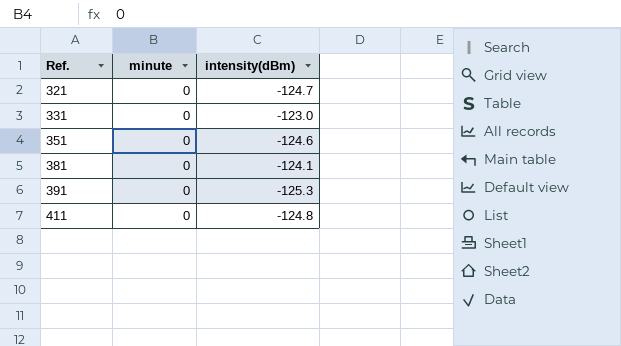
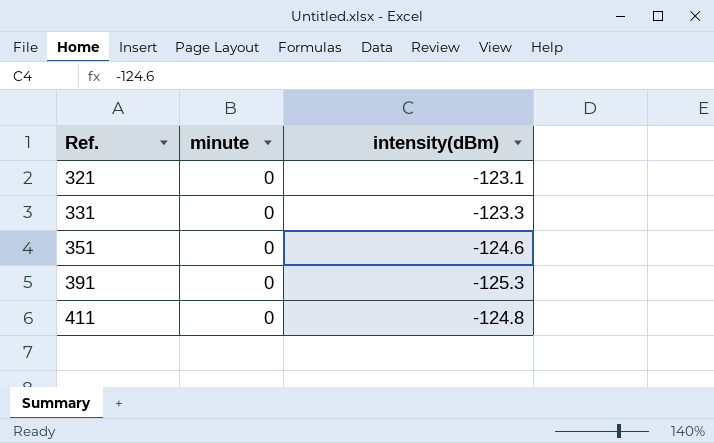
row 381: 0 | -124.1 -> none
321 | intensity(dBm): -124.7 -> -123.1
331 | intensity(dBm): -123.0 -> -123.3

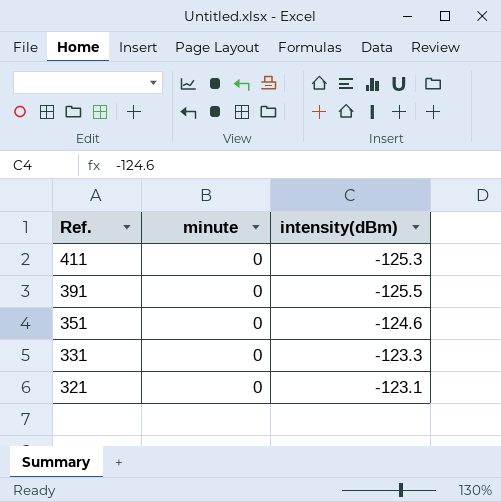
row order: Ref. ascending -> Ref. descending
411 | intensity(dBm): -124.8 -> -125.3
391 | intensity(dBm): -125.3 -> -125.5

